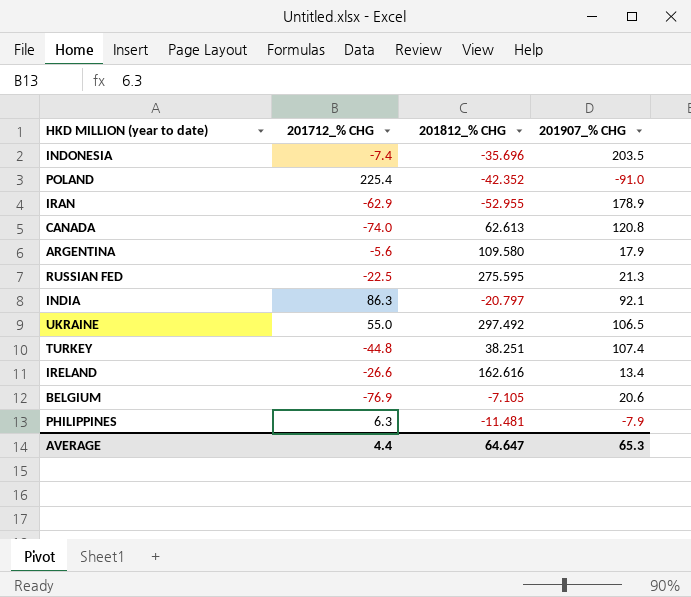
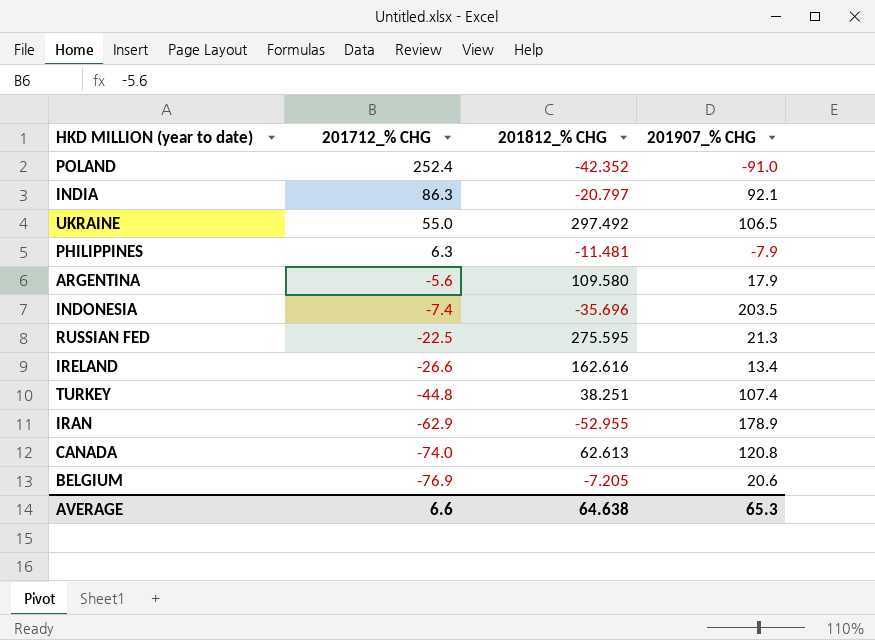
row order: none -> 201712_% CHG descending
POLAND | 201712_% CHG: 225.4 -> 252.4
BELGIUM | 201812_% CHG: -7.105 -> -7.205
AVERAGE | 201712_% CHG: 4.4 -> 6.6
AVERAGE | 201812_% CHG: 64.647 -> 64.638

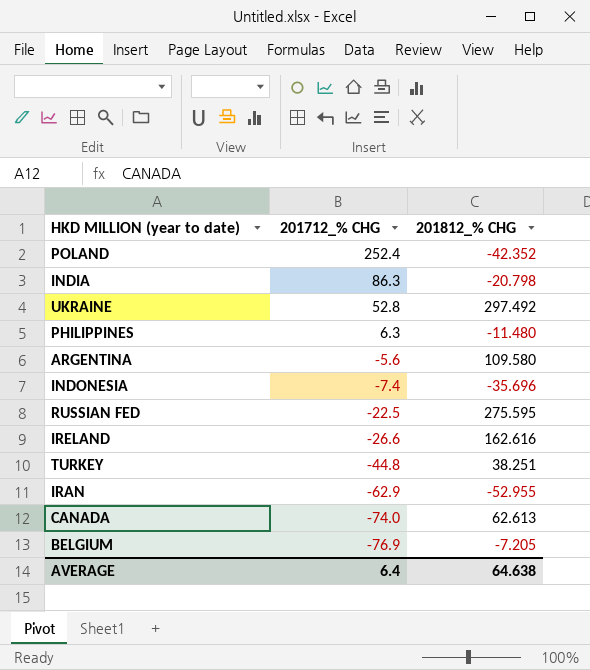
column 201907_% CHG | position: 4 -> none
INDIA | 201812_% CHG: -20.797 -> -20.798
UKRAINE | 201712_% CHG: 55.0 -> 52.8
PHILIPPINES | 201812_% CHG: -11.481 -> -11.480
AVERAGE | 201712_% CHG: 6.6 -> 6.4

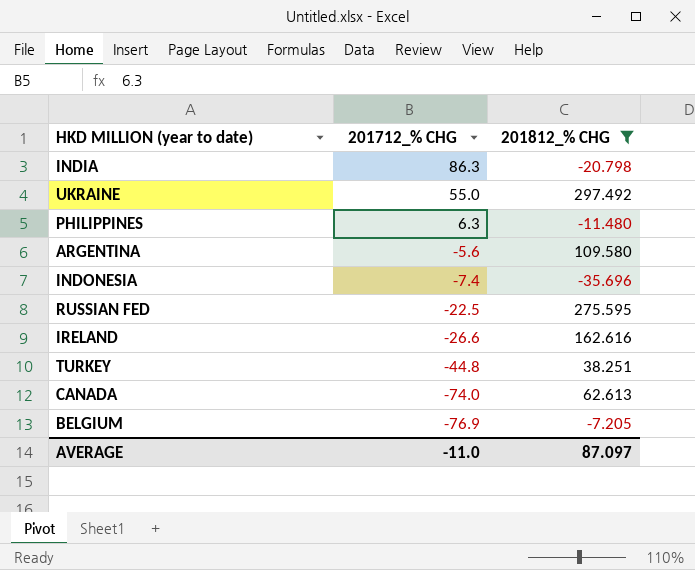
filter: none -> 201812_% CHG >= -35.696
UKRAINE | 201712_% CHG: 52.8 -> 55.0
AVERAGE | 201712_% CHG: 6.4 -> -11.0
AVERAGE | 201812_% CHG: 64.638 -> 87.097

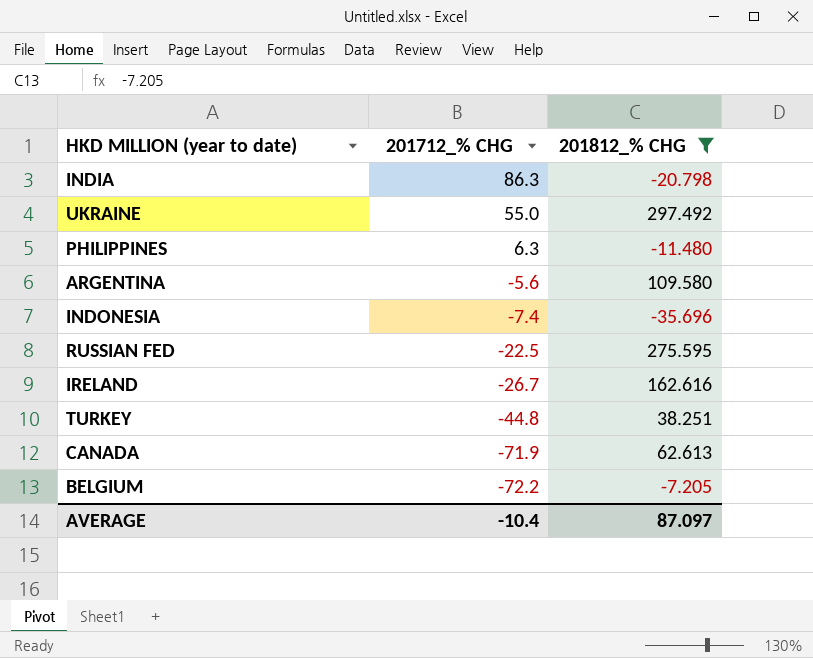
IRELAND | 201712_% CHG: -26.6 -> -26.7
CANADA | 201712_% CHG: -74.0 -> -71.9
BELGIUM | 201712_% CHG: -76.9 -> -72.2
AVERAGE | 201712_% CHG: -11.0 -> -10.4

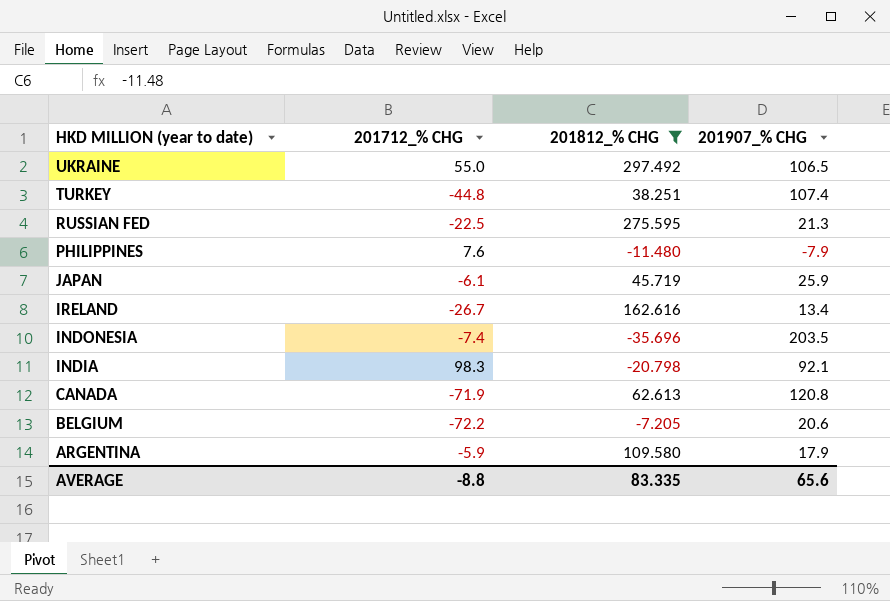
row order: 201712_% CHG descending -> HKD MILLION (year to date) descending
column 201907_% CHG | position: none -> 4
PHILIPPINES | 201712_% CHG: 6.3 -> 7.6
row JAPAN: none -> -6.1 | 45.719 | 25.9
INDIA | 201712_% CHG: 86.3 -> 98.3
ARGENTINA | 201712_% CHG: -5.6 -> -5.9
AVERAGE | 201712_% CHG: -10.4 -> -8.8
AVERAGE | 201812_% CHG: 87.097 -> 83.335

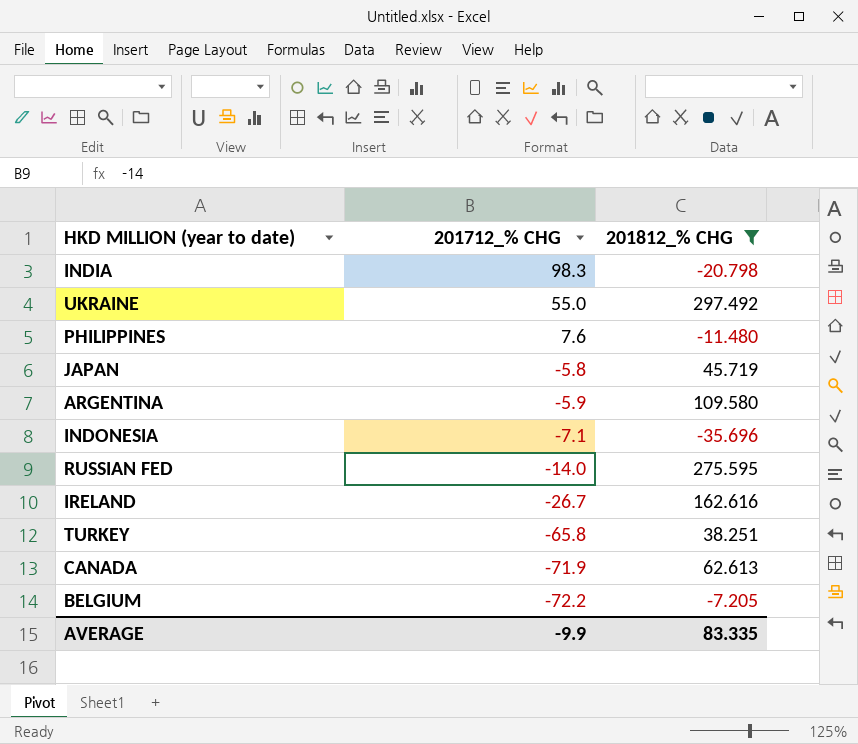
row order: HKD MILLION (year to date) descending -> 201712_% CHG descending
column 201907_% CHG | position: 4 -> none
JAPAN | 201712_% CHG: -6.1 -> -5.8
INDONESIA | 201712_% CHG: -7.4 -> -7.1
RUSSIAN FED | 201712_% CHG: -22.5 -> -14.0
TURKEY | 201712_% CHG: -44.8 -> -65.8
AVERAGE | 201712_% CHG: -8.8 -> -9.9

